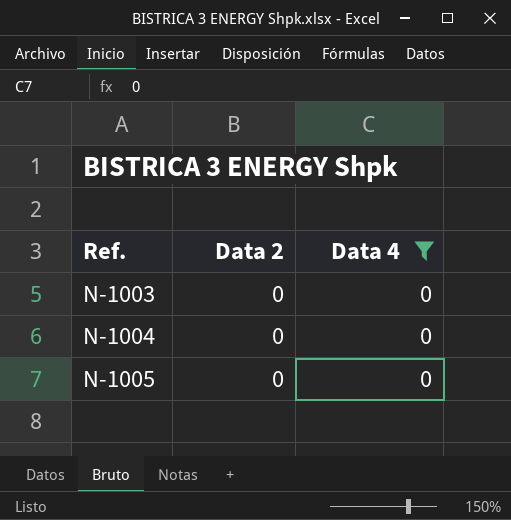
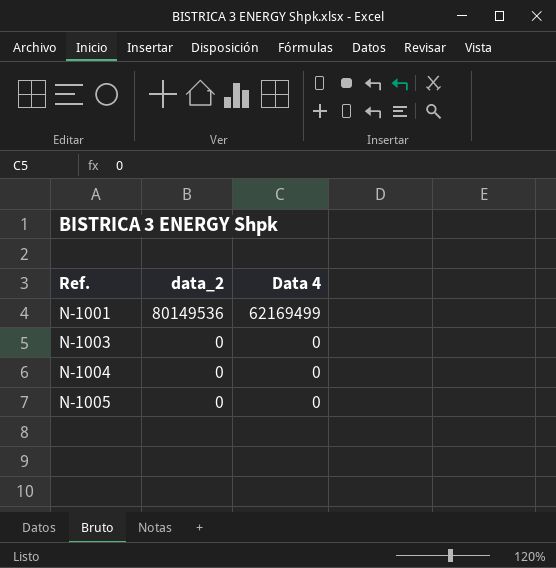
filter: Data 4 = 0 -> none
column name: Data 2 -> data_2

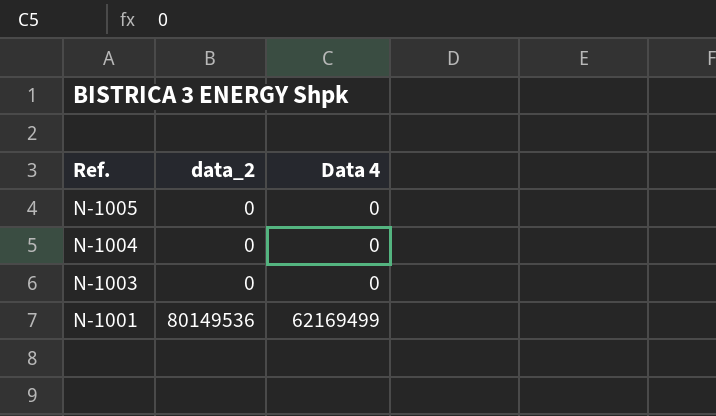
row order: Ref. ascending -> Ref. descending

